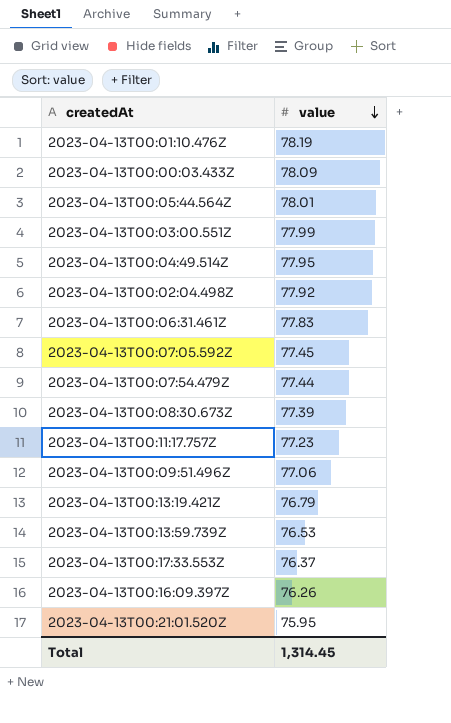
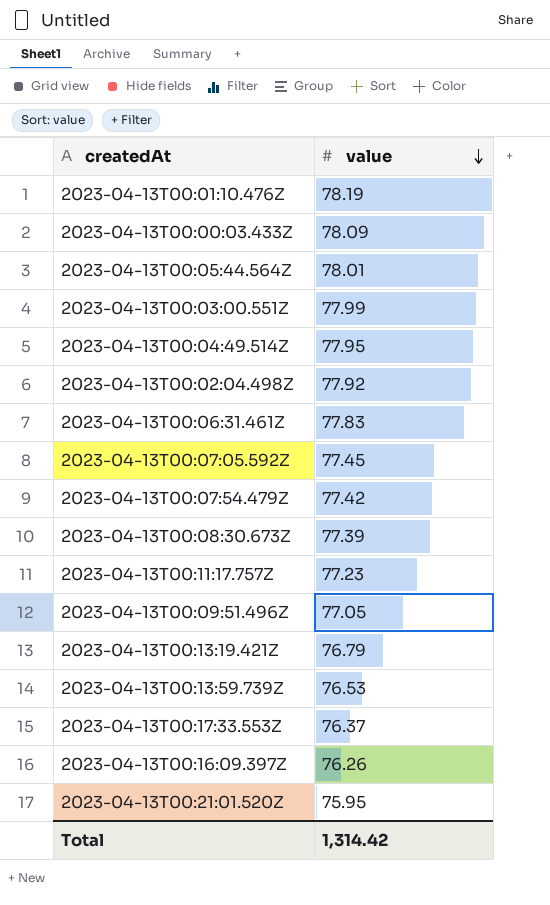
2023-04-13T00:07:54.479Z | value: 77.44 -> 77.42
2023-04-13T00:09:51.496Z | value: 77.06 -> 77.05
Total | value: 1,314.45 -> 1,314.42

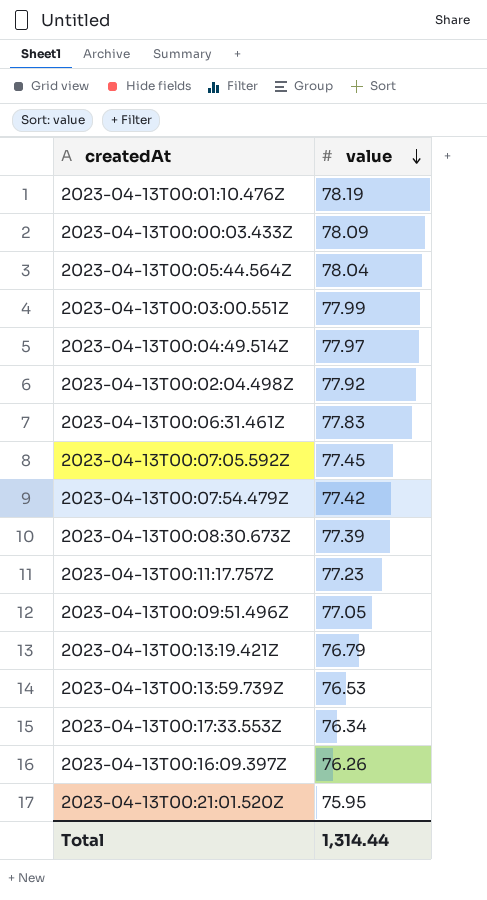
2023-04-13T00:05:44.564Z | value: 78.01 -> 78.04
2023-04-13T00:04:49.514Z | value: 77.95 -> 77.97
2023-04-13T00:17:33.553Z | value: 76.37 -> 76.34
Total | value: 1,314.42 -> 1,314.44

